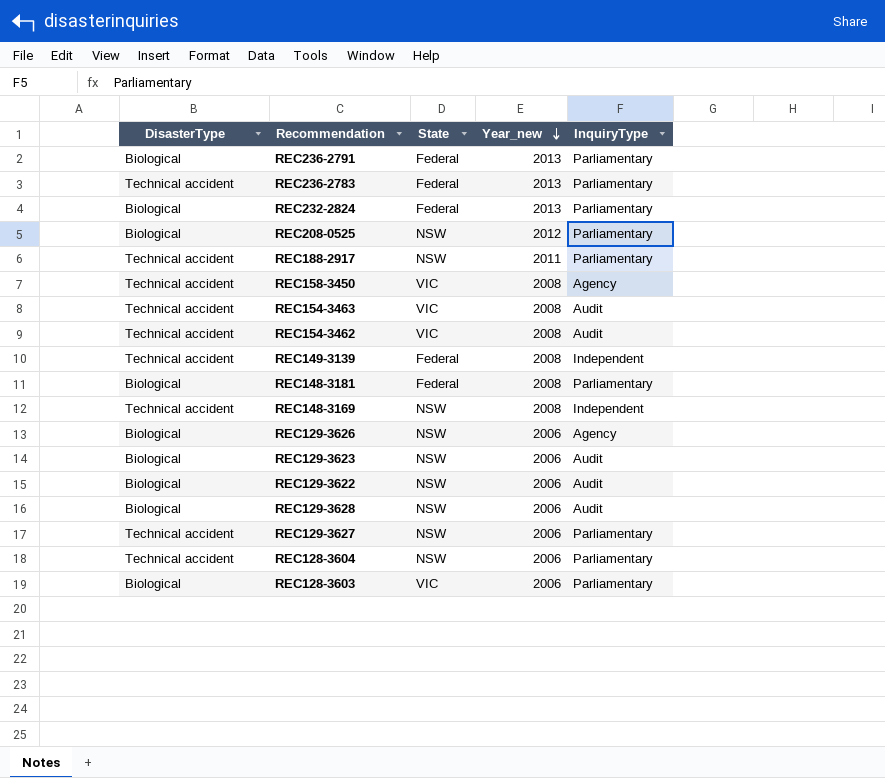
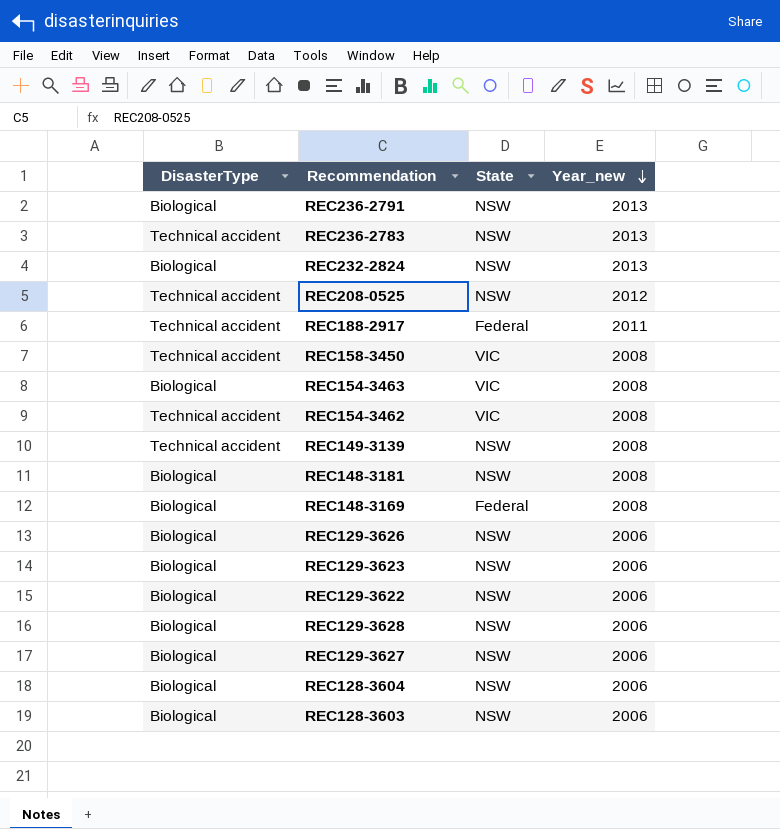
column InquiryType | position: 5 -> none
REC236-2791 | State: Federal -> NSW
REC236-2783 | State: Federal -> NSW
REC232-2824 | State: Federal -> NSW
REC208-0525 | DisasterType: Biological -> Technical accident
REC188-2917 | State: NSW -> Federal
REC154-3463 | DisasterType: Technical accident -> Biological
REC149-3139 | State: Federal -> NSW
REC148-3181 | State: Federal -> NSW
REC148-3169 | DisasterType: Technical accident -> Biological
REC148-3169 | State: NSW -> Federal
REC129-3627 | DisasterType: Technical accident -> Biological
REC128-3604 | DisasterType: Technical accident -> Biological
REC128-3603 | State: VIC -> NSW

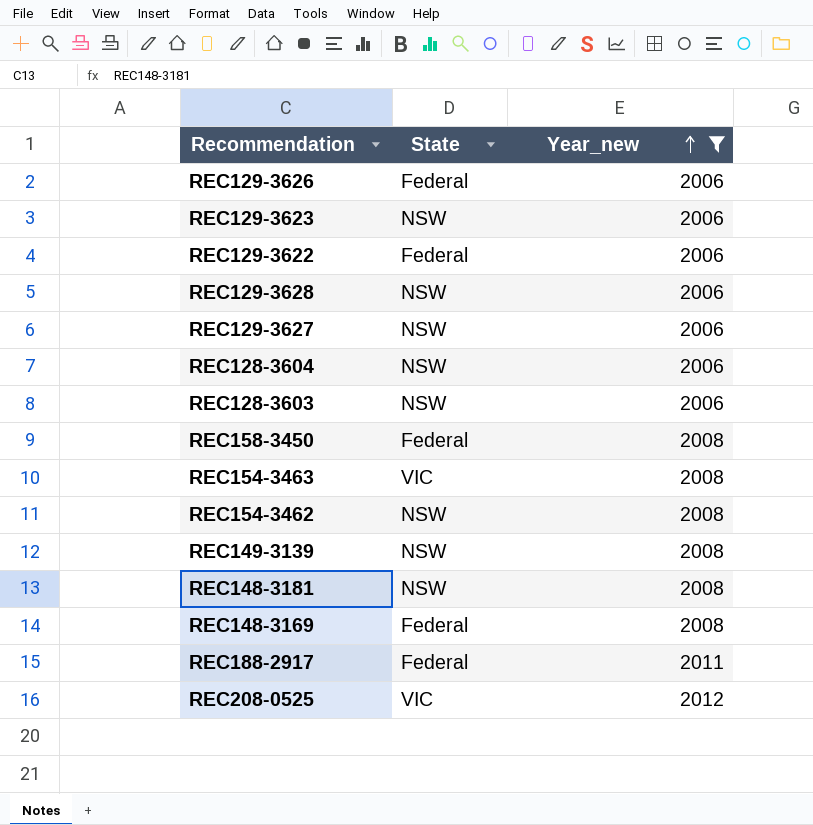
filter: none -> Year_new != 2013
row order: Year_new descending -> Year_new ascending
column DisasterType | position: 1 -> none
REC129-3626 | State: NSW -> Federal
REC129-3622 | State: NSW -> Federal
REC158-3450 | State: VIC -> Federal
REC154-3462 | State: VIC -> NSW
REC208-0525 | State: NSW -> VIC

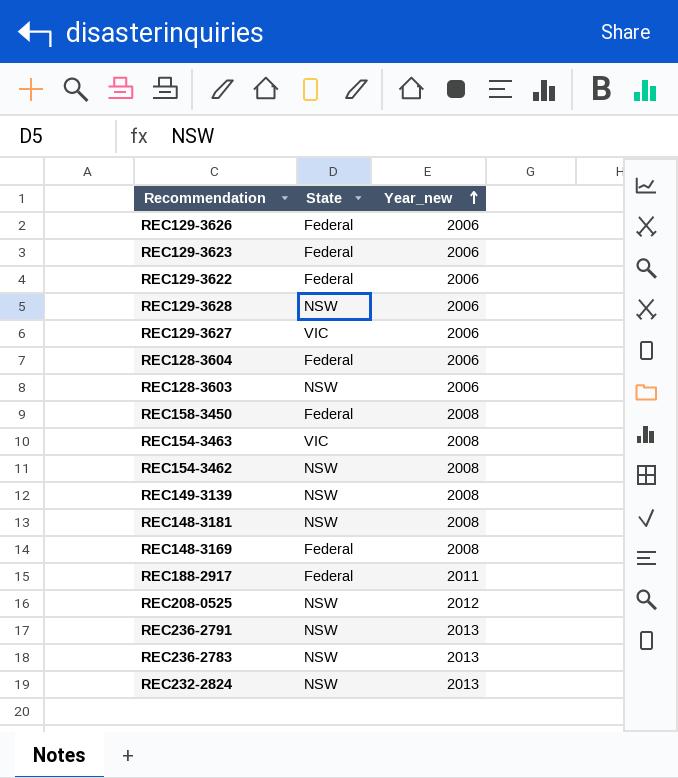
filter: Year_new != 2013 -> none
REC129-3623 | State: NSW -> Federal
REC129-3627 | State: NSW -> VIC
REC128-3604 | State: NSW -> Federal
REC208-0525 | State: VIC -> NSW

